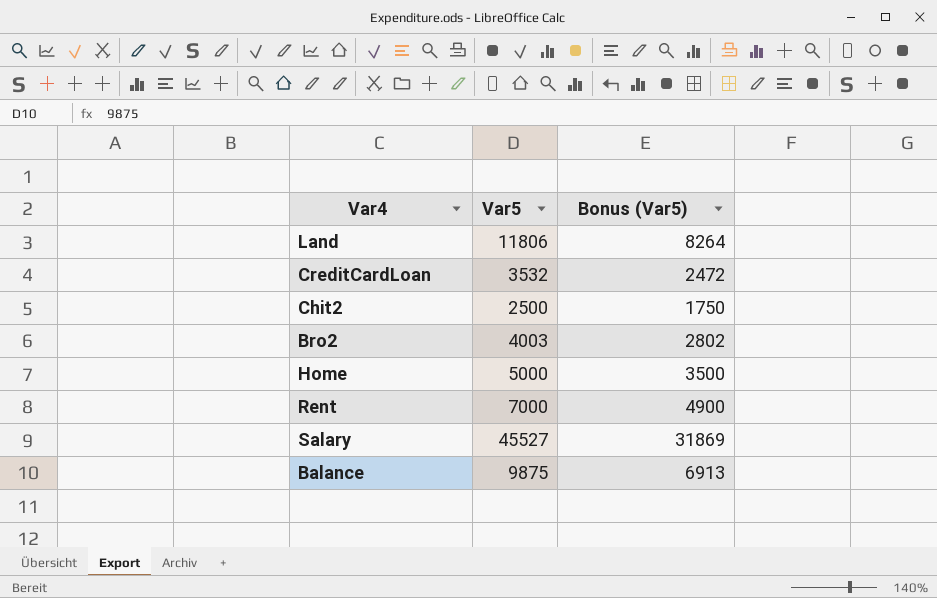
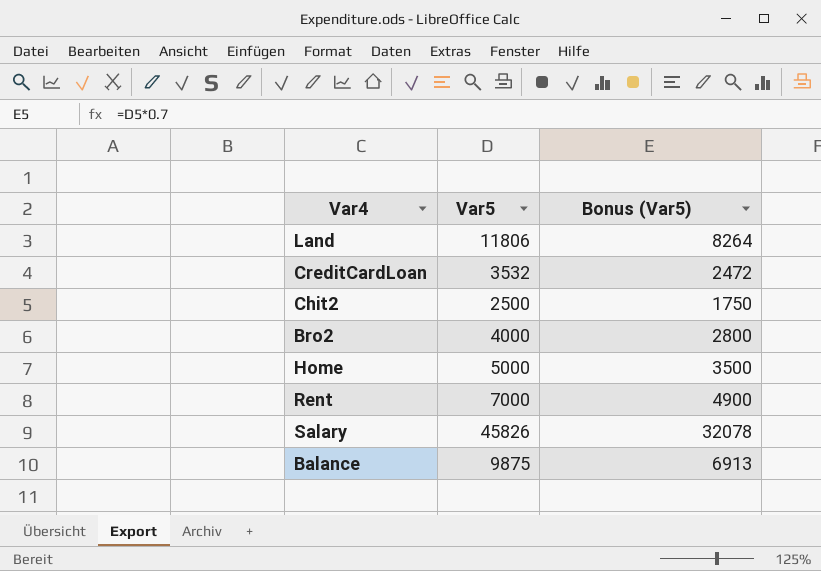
Bro2 | Var5: 4003 -> 4000
Bro2 | Bonus (Var5): 2802 -> 2800
Salary | Var5: 45527 -> 45826
Salary | Bonus (Var5): 31869 -> 32078

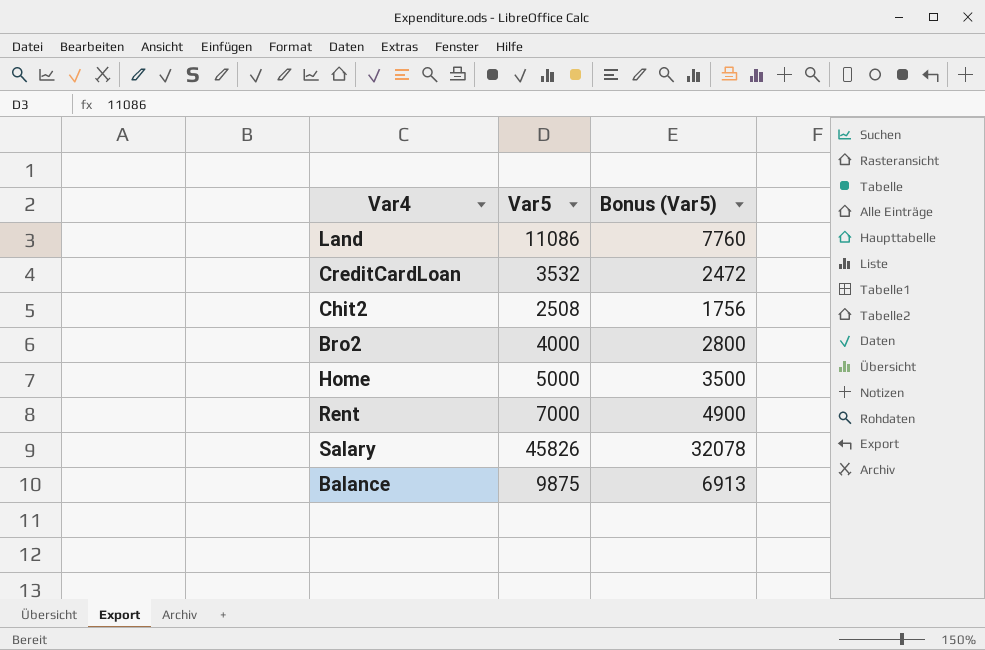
Land | Var5: 11806 -> 11086
Land | Bonus (Var5): 8264 -> 7760
Chit2 | Var5: 2500 -> 2508
Chit2 | Bonus (Var5): 1750 -> 1756

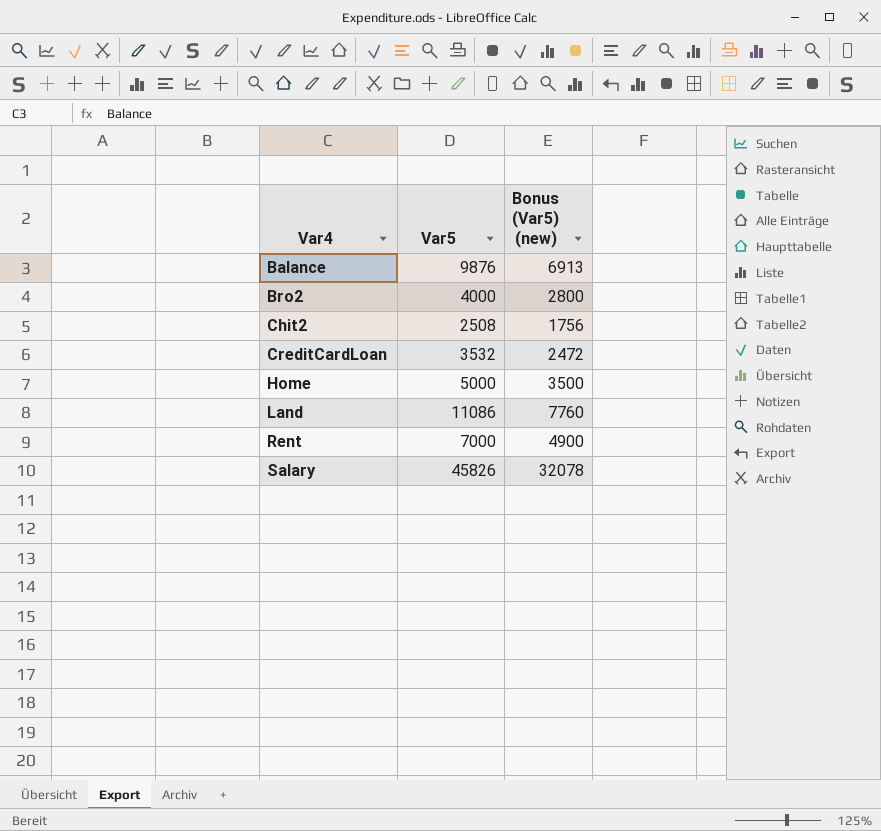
row order: none -> Var4 ascending
column name: Bonus (Var5) -> Bonus (Var5) (new)
Balance | Var5: 9875 -> 9876

